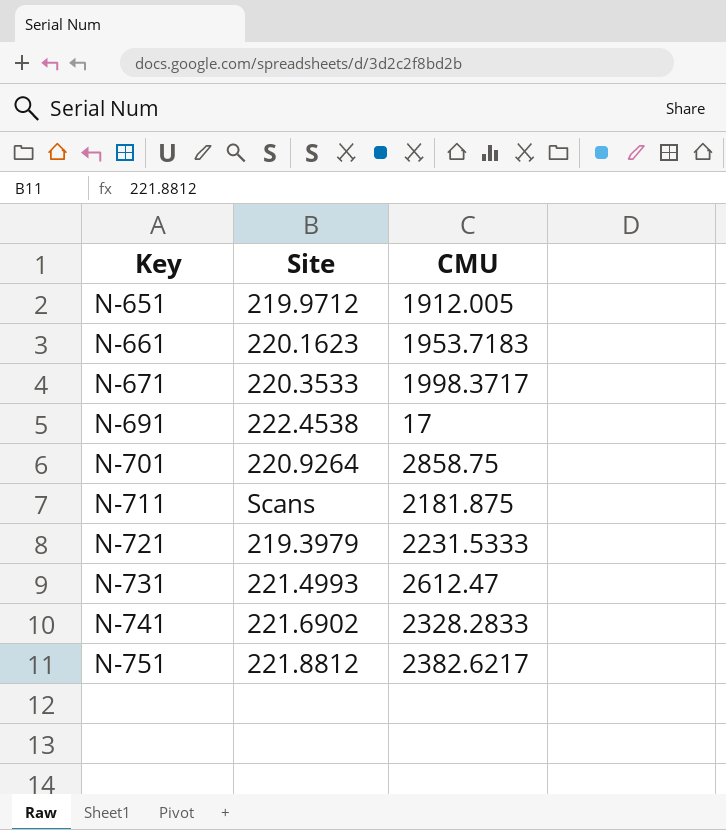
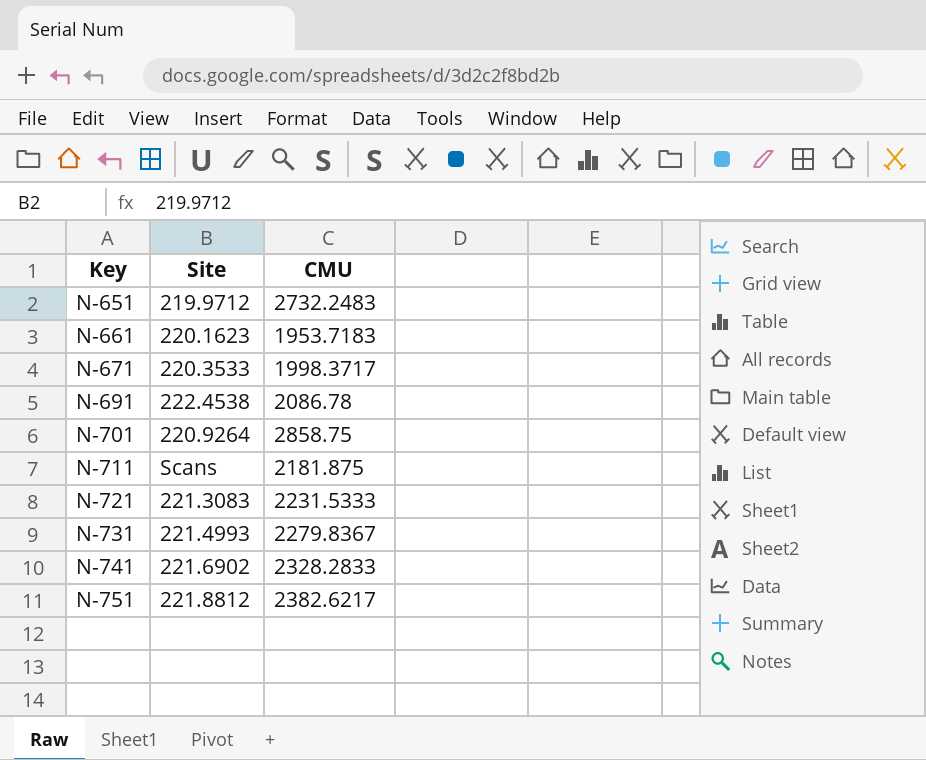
N-651 | CMU: 1912.005 -> 2732.2483
N-691 | CMU: 17 -> 2086.78
N-721 | Site: 219.3979 -> 221.3083
N-731 | CMU: 2612.47 -> 2279.8367

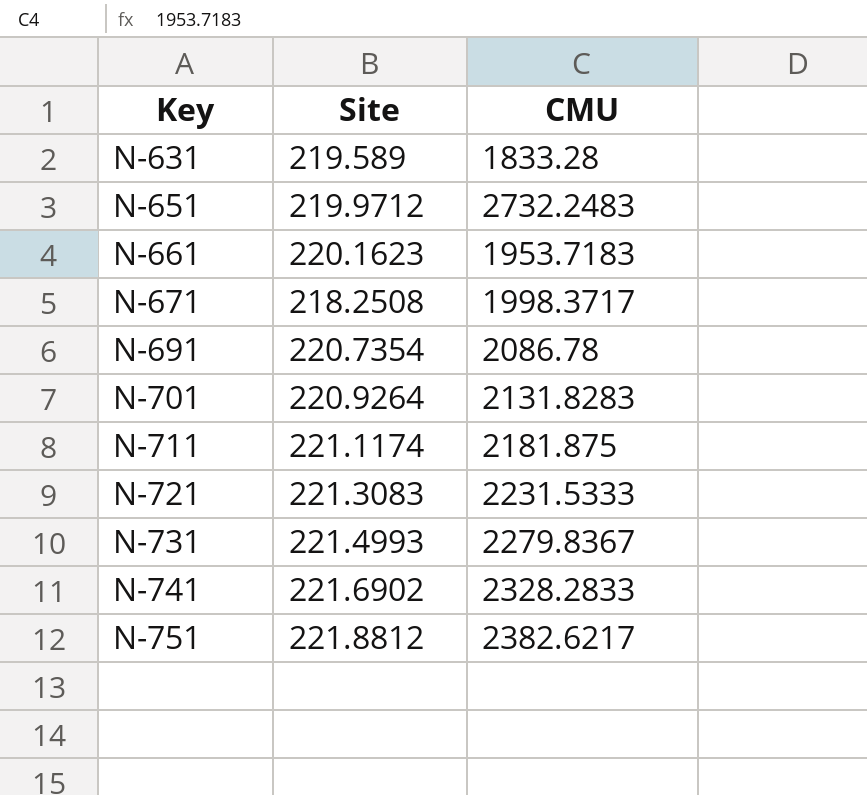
row N-631: none -> 219.589 | 1833.28
N-671 | Site: 220.3533 -> 218.2508
N-691 | Site: 222.4538 -> 220.7354
N-701 | CMU: 2858.75 -> 2131.8283
N-711 | Site: Scans -> 221.1174

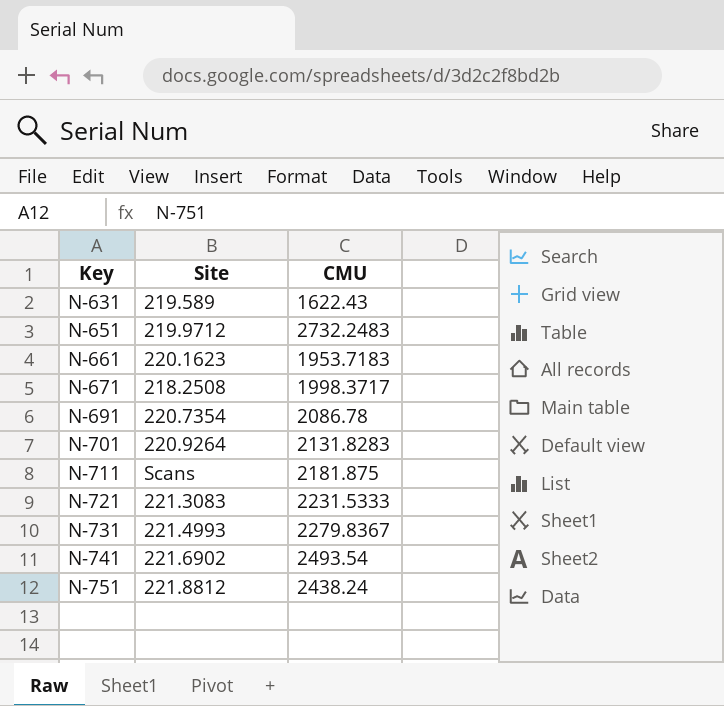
N-631 | CMU: 1833.28 -> 1622.43
N-711 | Site: 221.1174 -> Scans
N-741 | CMU: 2328.2833 -> 2493.54
N-751 | CMU: 2382.6217 -> 2438.24

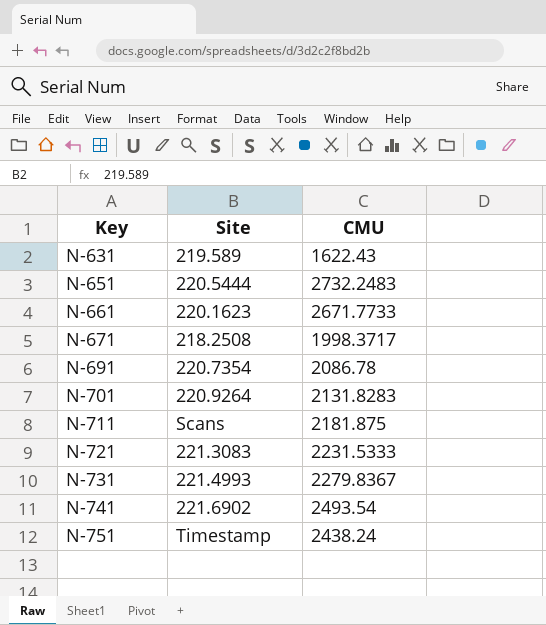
N-651 | Site: 219.9712 -> 220.5444
N-661 | CMU: 1953.7183 -> 2671.7733
N-751 | Site: 221.8812 -> Timestamp

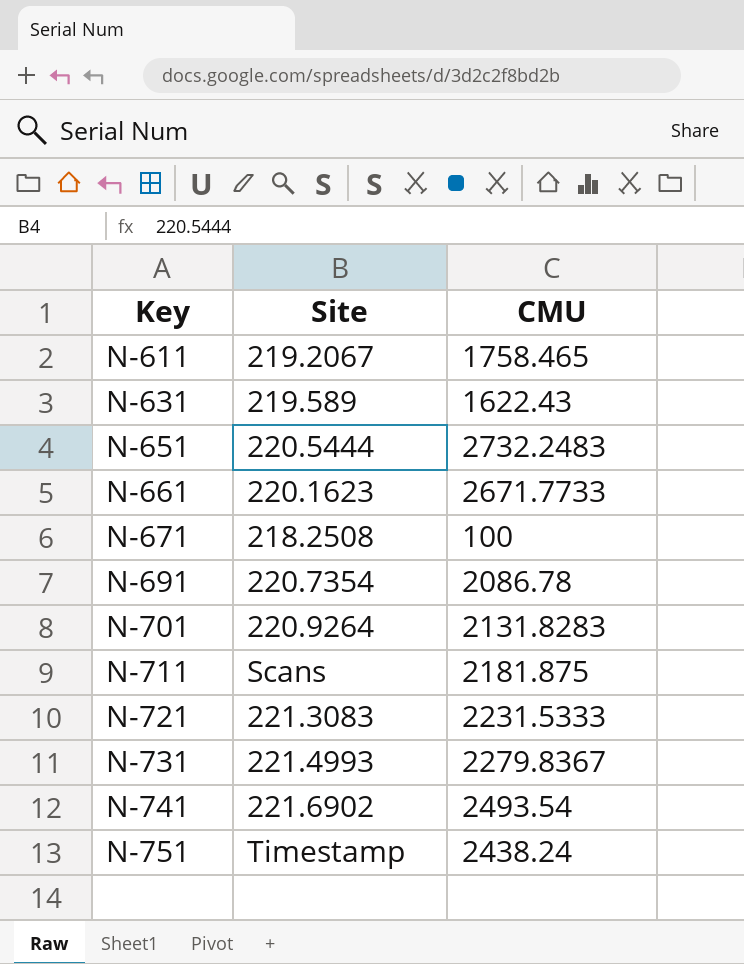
row N-611: none -> 219.2067 | 1758.465
N-671 | CMU: 1998.3717 -> 100

